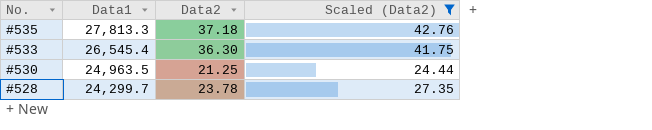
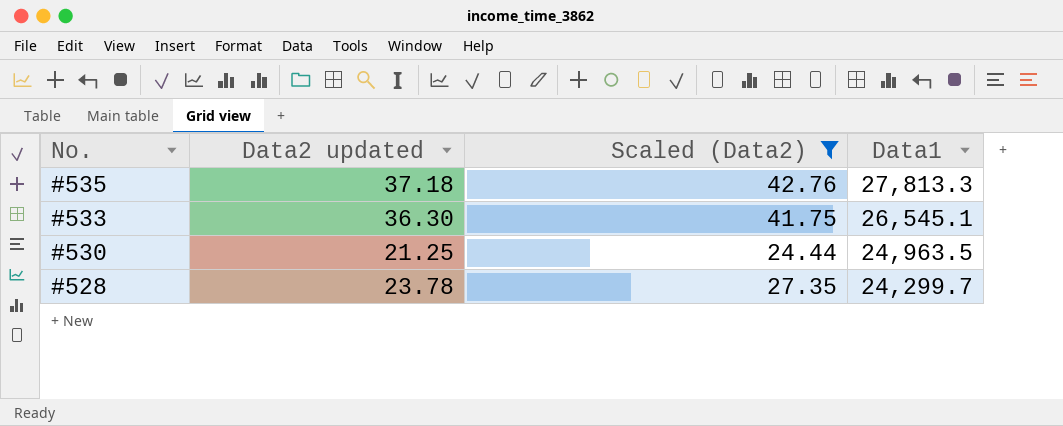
column name: Data2 -> Data2 updated
column Data1 | position: 2 -> 4
#533 | Data1: 26,545.4 -> 26,545.1

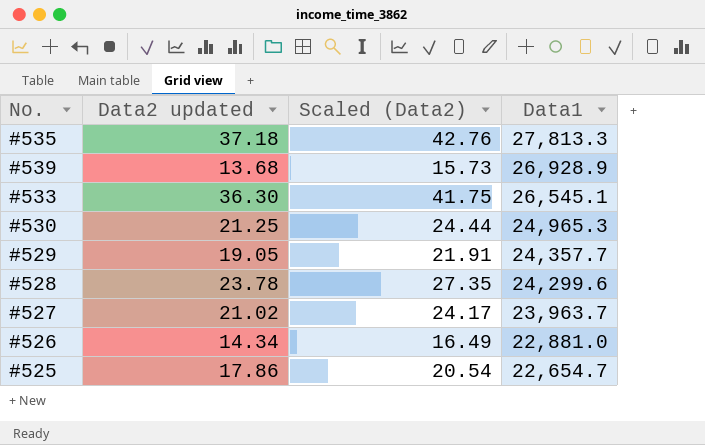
filter: Scaled (Data2) >= 24.44 -> none
#530 | Data1: 24,963.5 -> 24,965.3
#528 | Data1: 24,299.7 -> 24,299.6

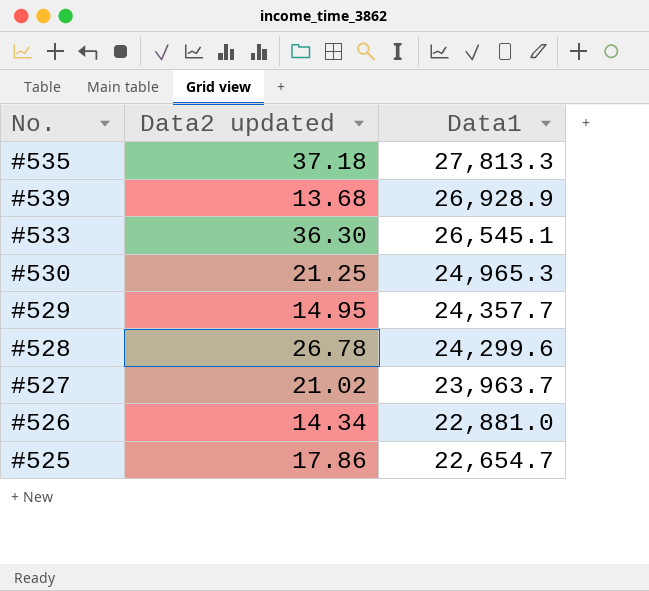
column Scaled (Data2) | formula: [Data2 updated] * 1.15 -> none
#529 | Data2 updated: 19.05 -> 14.95
#528 | Data2 updated: 23.78 -> 26.78

